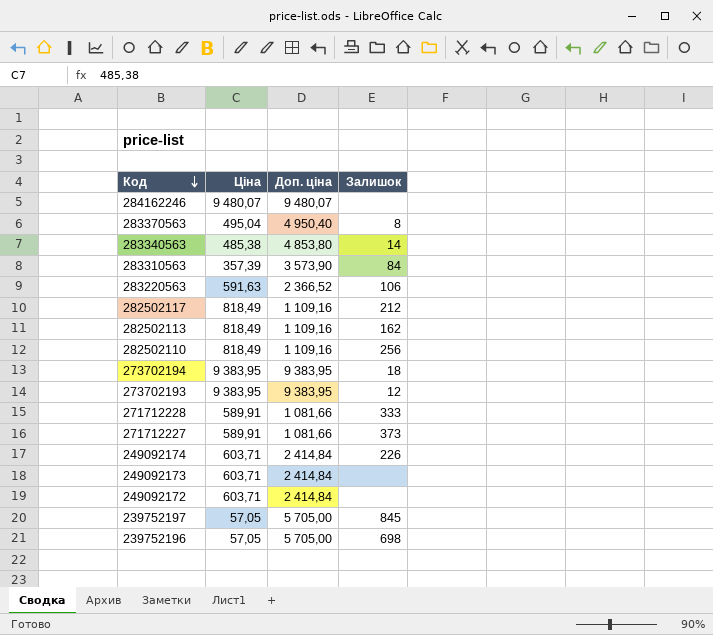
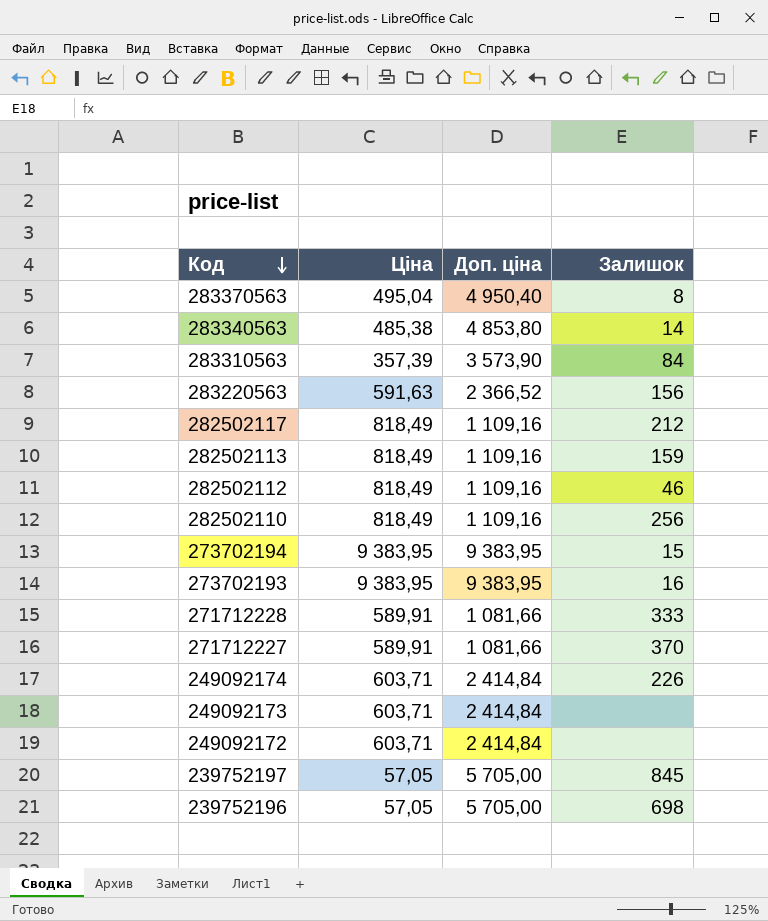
row 284162246: 9 480,07 | 9 480,07 | none -> none
283220563 | Залишок: 106 -> 156
282502113 | Залишок: 162 -> 159
row 282502112: none -> 818,49 | 1 109,16 | 46
273702194 | Залишок: 18 -> 15
273702193 | Залишок: 12 -> 16
271712227 | Залишок: 373 -> 370

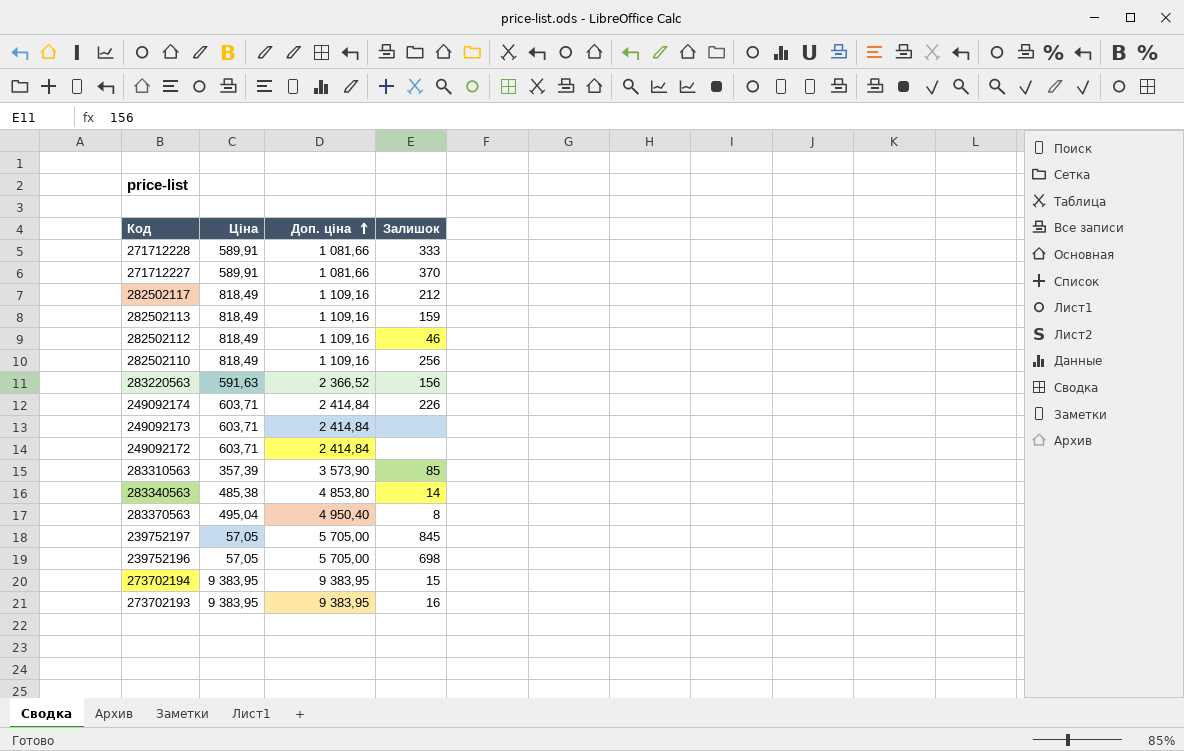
row order: Код descending -> Доп. ціна ascending
283310563 | Залишок: 84 -> 85

